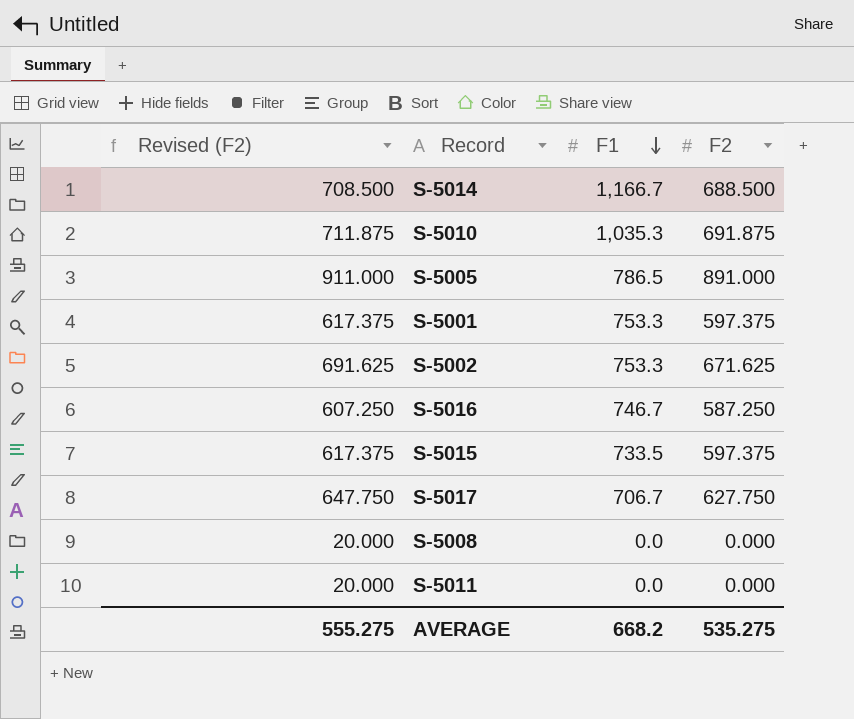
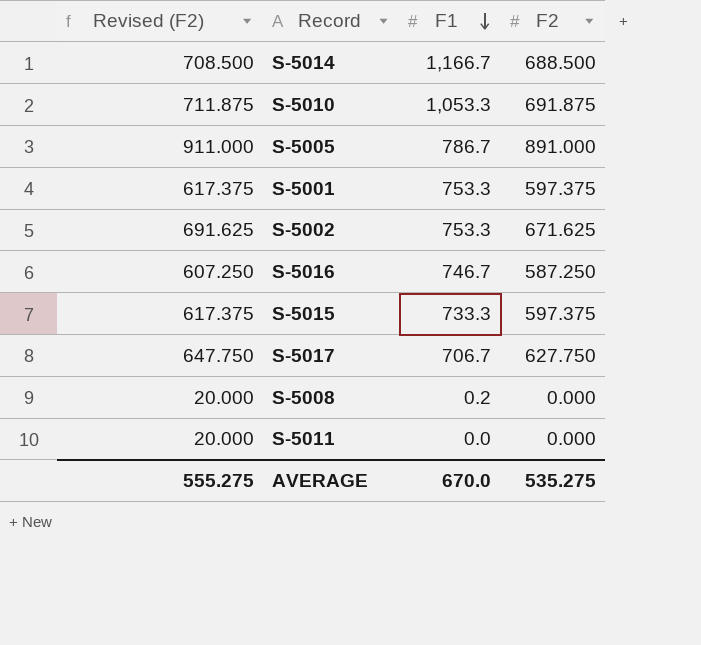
S-5010 | F1: 1,035.3 -> 1,053.3
S-5005 | F1: 786.5 -> 786.7
S-5015 | F1: 733.5 -> 733.3
S-5008 | F1: 0.0 -> 0.2
AVERAGE | F1: 668.2 -> 670.0

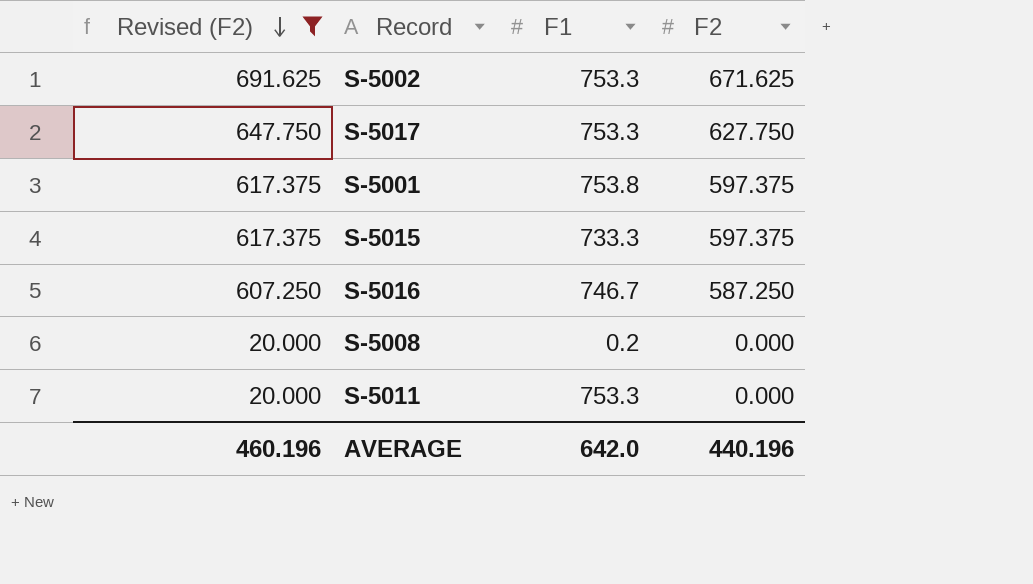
filter: none -> Revised (F2) <= 691.625
row order: F1 descending -> Revised (F2) descending
S-5017 | F1: 706.7 -> 753.3
S-5001 | F1: 753.3 -> 753.8
S-5011 | F1: 0.0 -> 753.3
AVERAGE | Revised (F2): 555.275 -> 460.196
AVERAGE | F1: 670.0 -> 642.0
AVERAGE | F2: 535.275 -> 440.196

